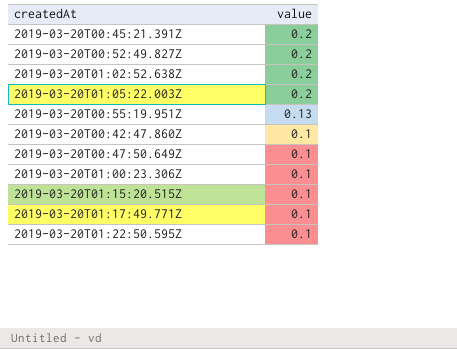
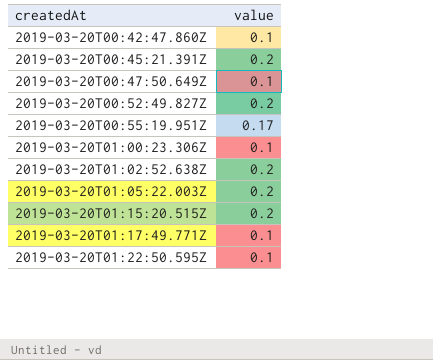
row order: value descending -> createdAt ascending
2019-03-20T00:55:19.951Z | value: 0.13 -> 0.17
2019-03-20T01:15:20.515Z | value: 0.1 -> 0.2

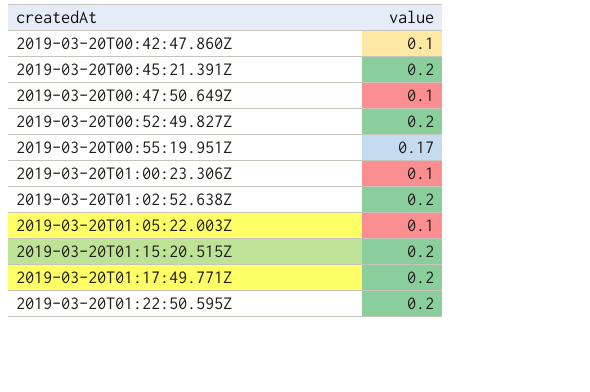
2019-03-20T01:05:22.003Z | value: 0.2 -> 0.1
2019-03-20T01:17:49.771Z | value: 0.1 -> 0.2
2019-03-20T01:22:50.595Z | value: 0.1 -> 0.2

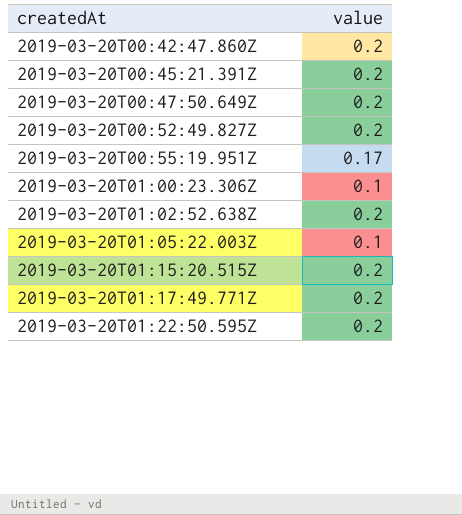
2019-03-20T00:42:47.860Z | value: 0.1 -> 0.2
2019-03-20T00:47:50.649Z | value: 0.1 -> 0.2

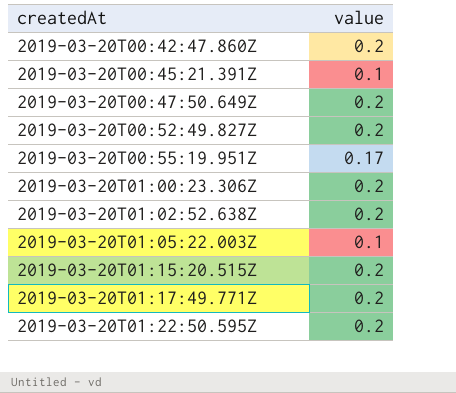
2019-03-20T00:45:21.391Z | value: 0.2 -> 0.1
2019-03-20T01:00:23.306Z | value: 0.1 -> 0.2

